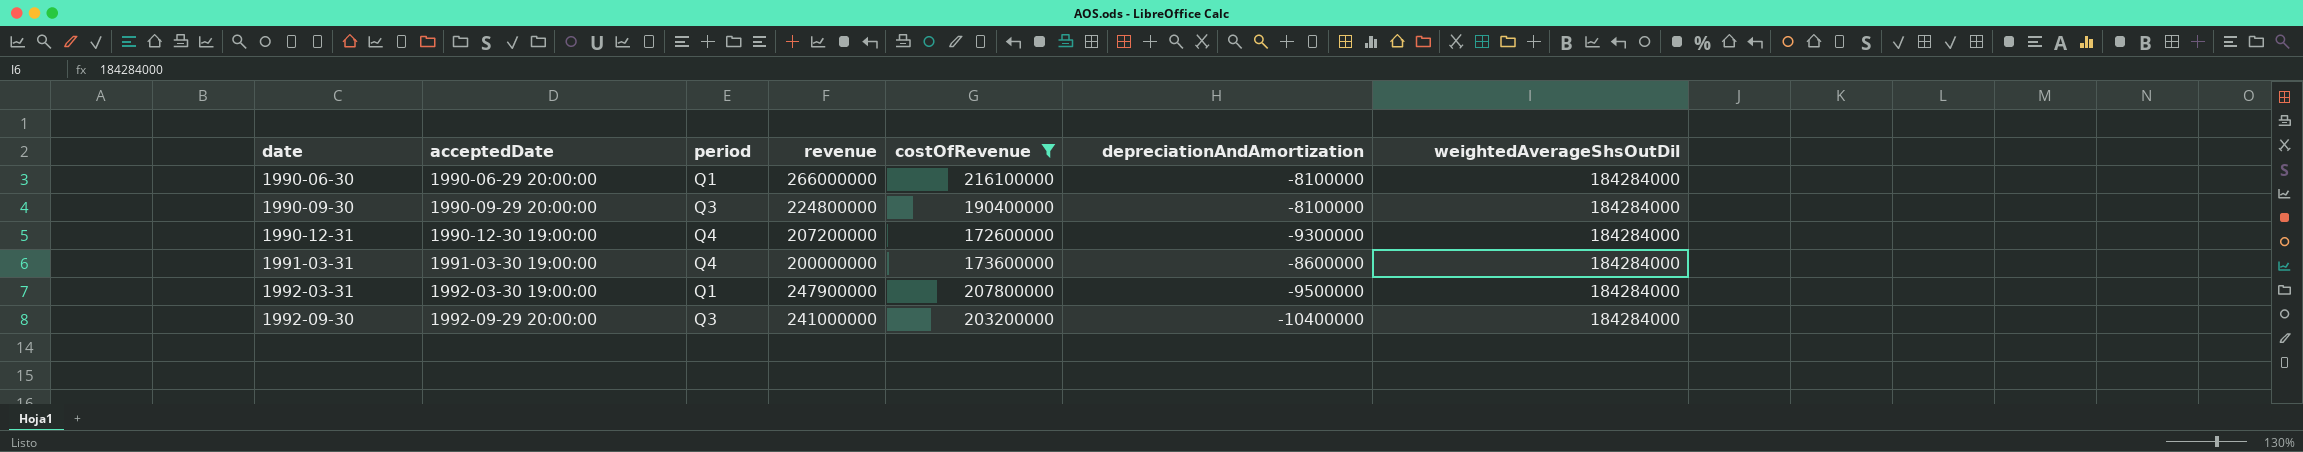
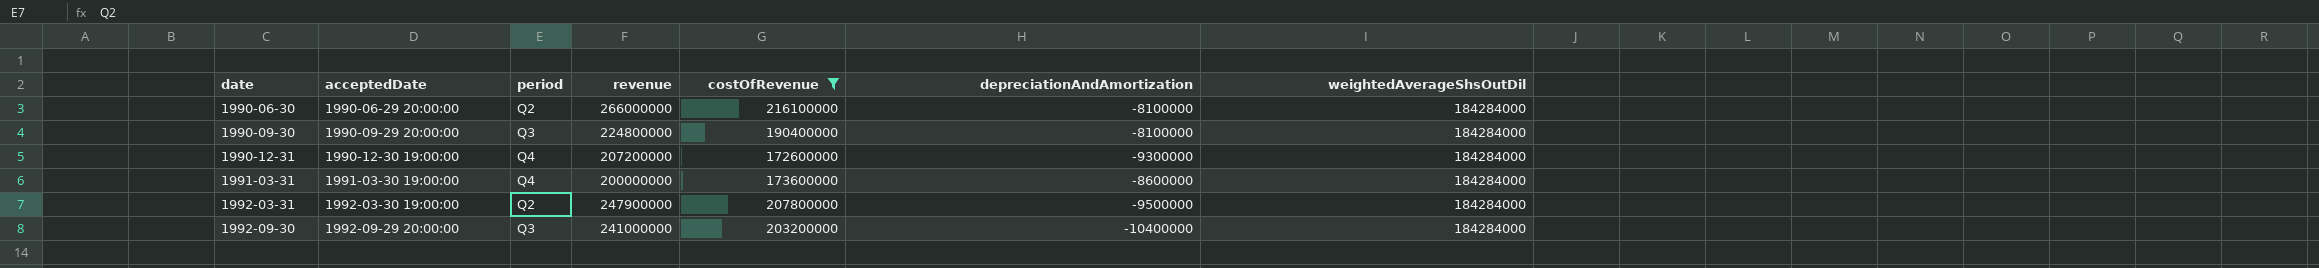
1990-06-30 | period: Q1 -> Q2
1992-03-31 | period: Q1 -> Q2

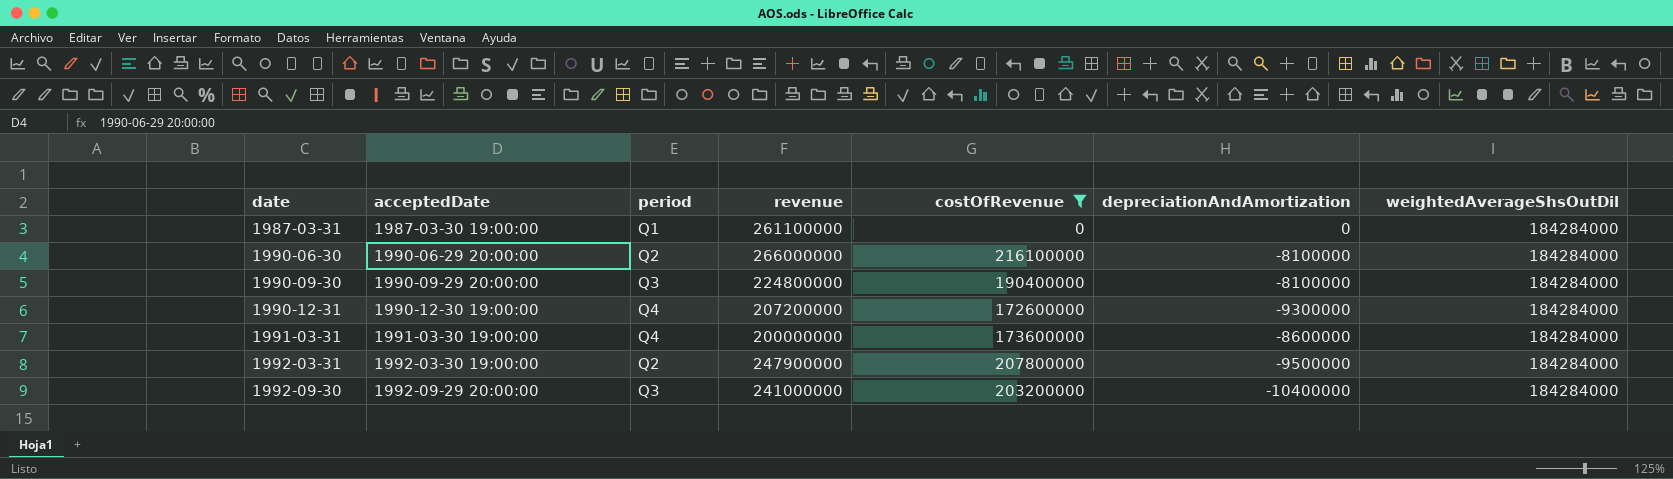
row 1987-03-31: none -> 1987-03-30 19:00:00 | Q1 | 261100000 | 0 | 0 | 184284000

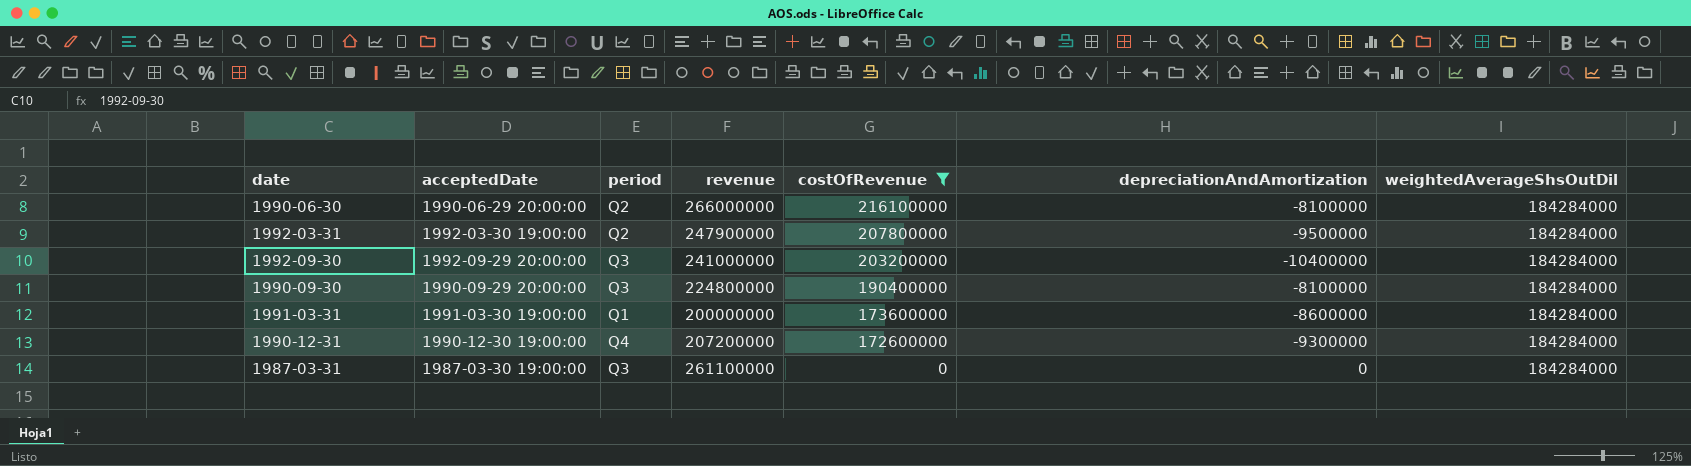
row order: date ascending -> costOfRevenue descending
1991-03-31 | period: Q4 -> Q1
1987-03-31 | period: Q1 -> Q3

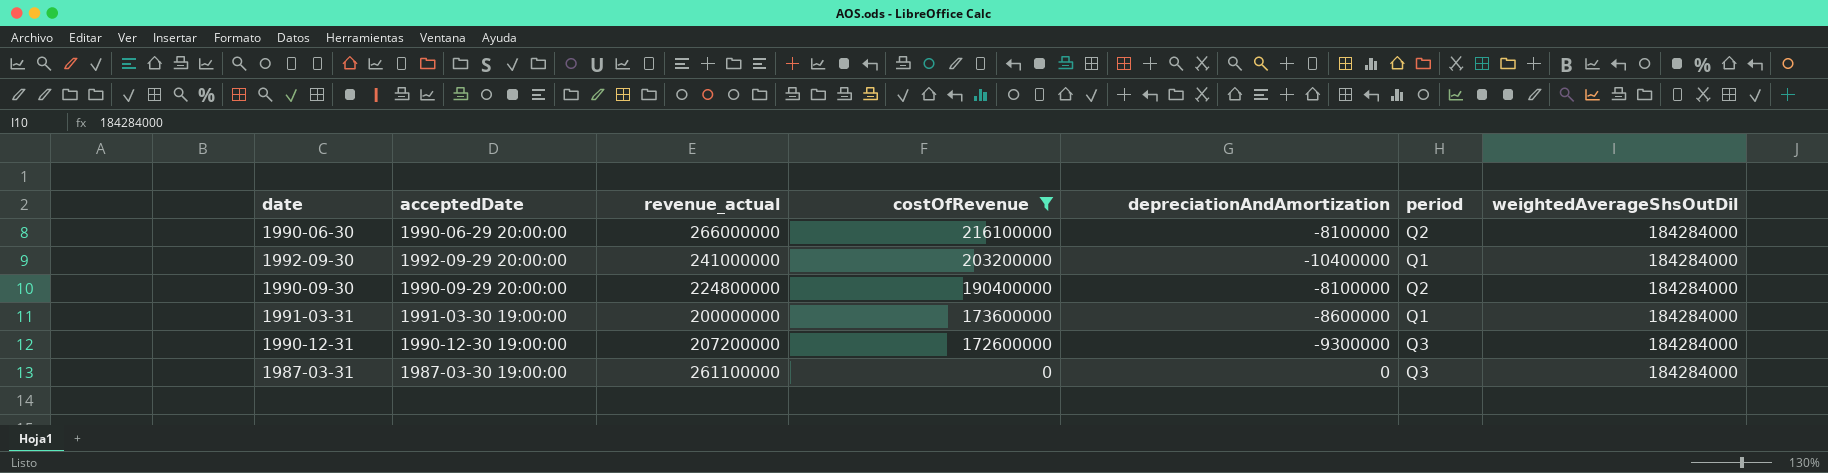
column name: revenue -> revenue_actual
column period | position: 3 -> 6
row 1992-03-31: 1992-03-30 19:00:00 | Q2 | 247900000 | 207800000 | -9500000 | 184284000 -> none
1992-09-30 | period: Q3 -> Q1
1990-09-30 | period: Q3 -> Q2
1990-12-31 | period: Q4 -> Q3

